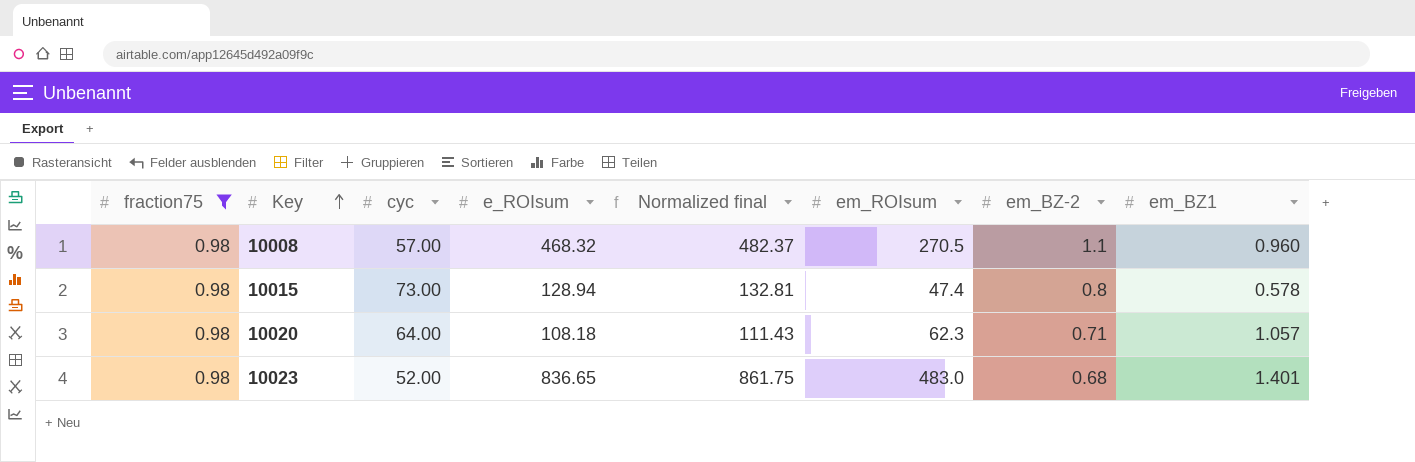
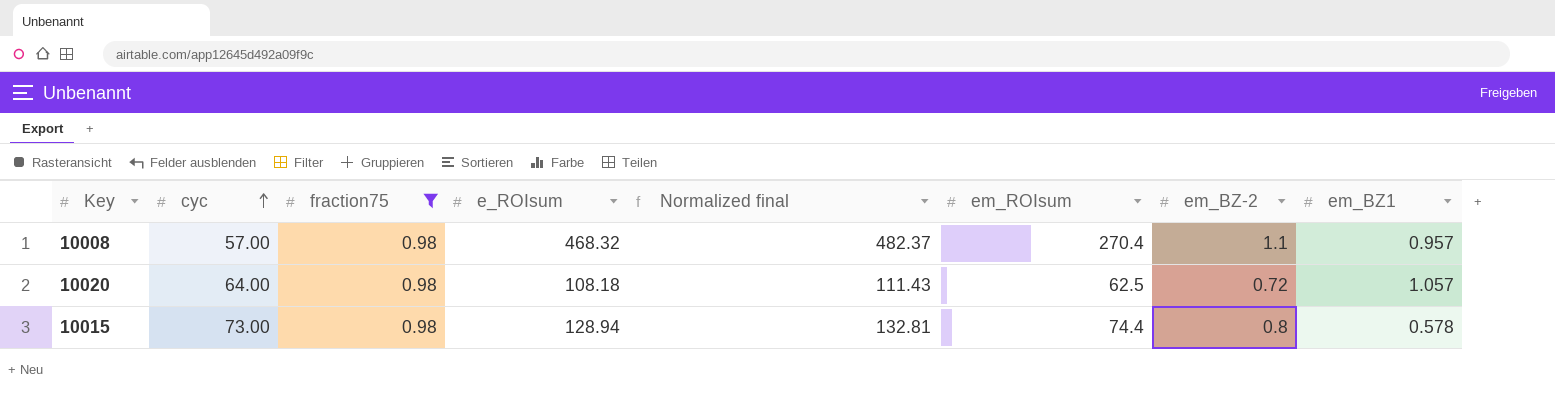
row order: Key ascending -> cyc ascending
column fraction75 | position: 1 -> 3
row 10023: 0.98 | 52.00 | 836.65 | 861.75 | 483.0 | 0.68 | 1.401 -> none
10008 | em_ROIsum: 270.5 -> 270.4
10008 | em_BZ1: 0.960 -> 0.957
10020 | em_ROIsum: 62.3 -> 62.5
10020 | em_BZ-2: 0.71 -> 0.72
10015 | em_ROIsum: 47.4 -> 74.4

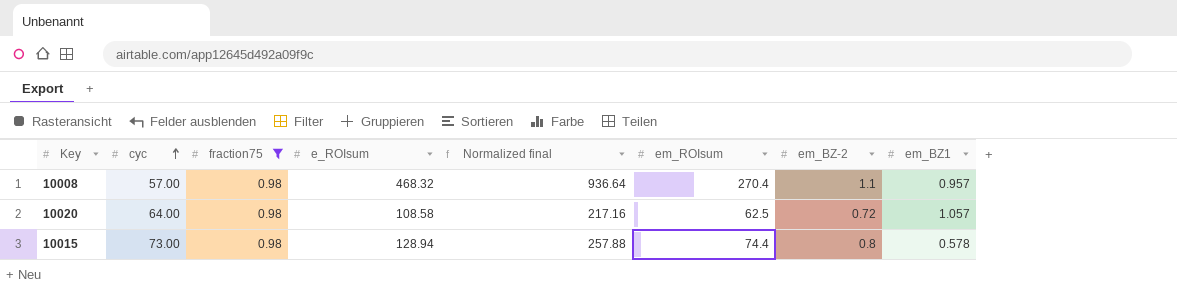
column Normalized final | formula: [e_ROIsum] * 1.03 -> [e_ROIsum] * 2
10020 | e_ROIsum: 108.18 -> 108.58

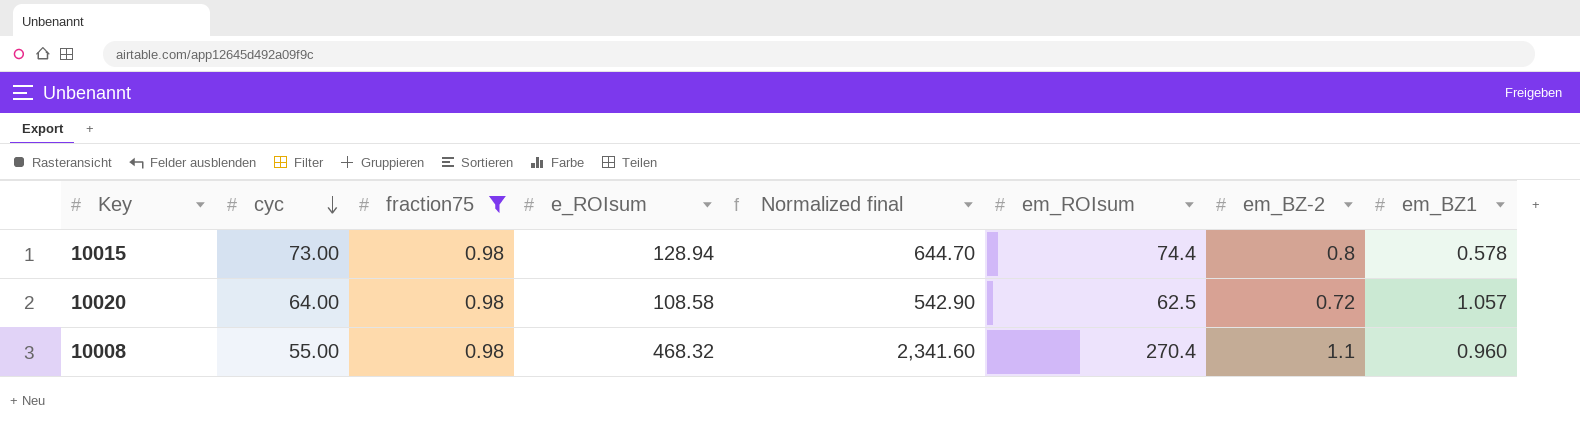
row order: cyc ascending -> cyc descending
column Normalized final | formula: [e_ROIsum] * 2 -> [e_ROIsum] * 5
10008 | cyc: 57.00 -> 55.00
10008 | em_BZ1: 0.957 -> 0.960

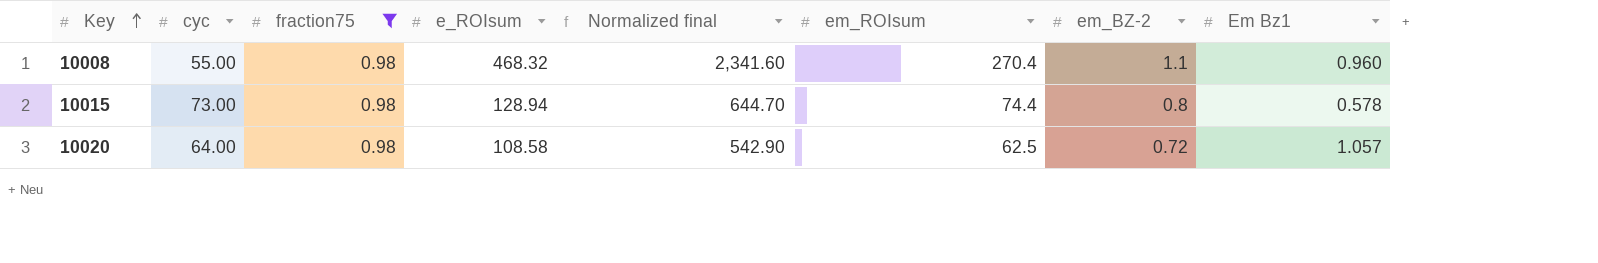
row order: cyc descending -> Key ascending
column name: em_BZ1 -> Em Bz1

